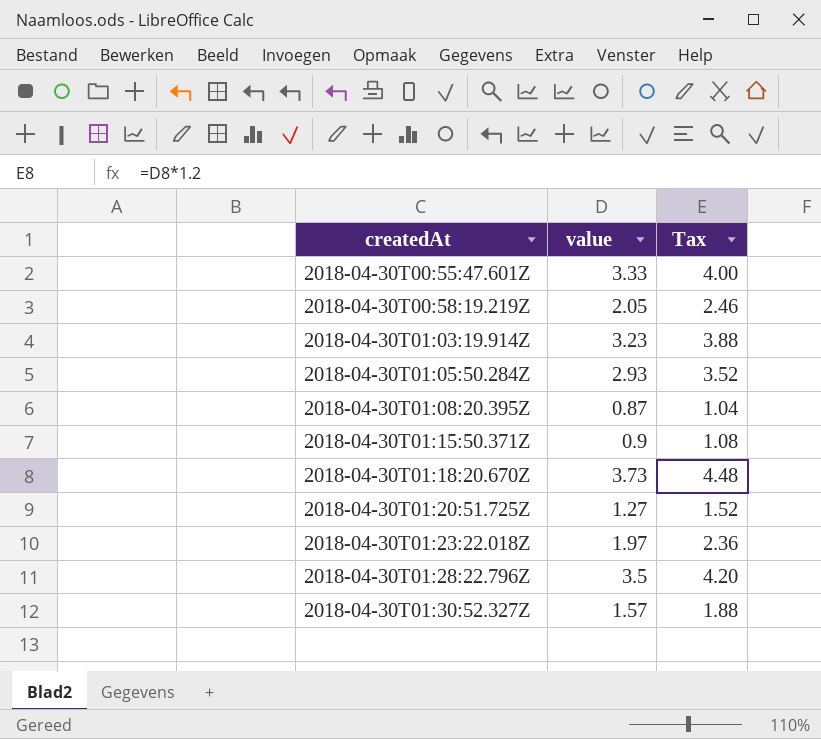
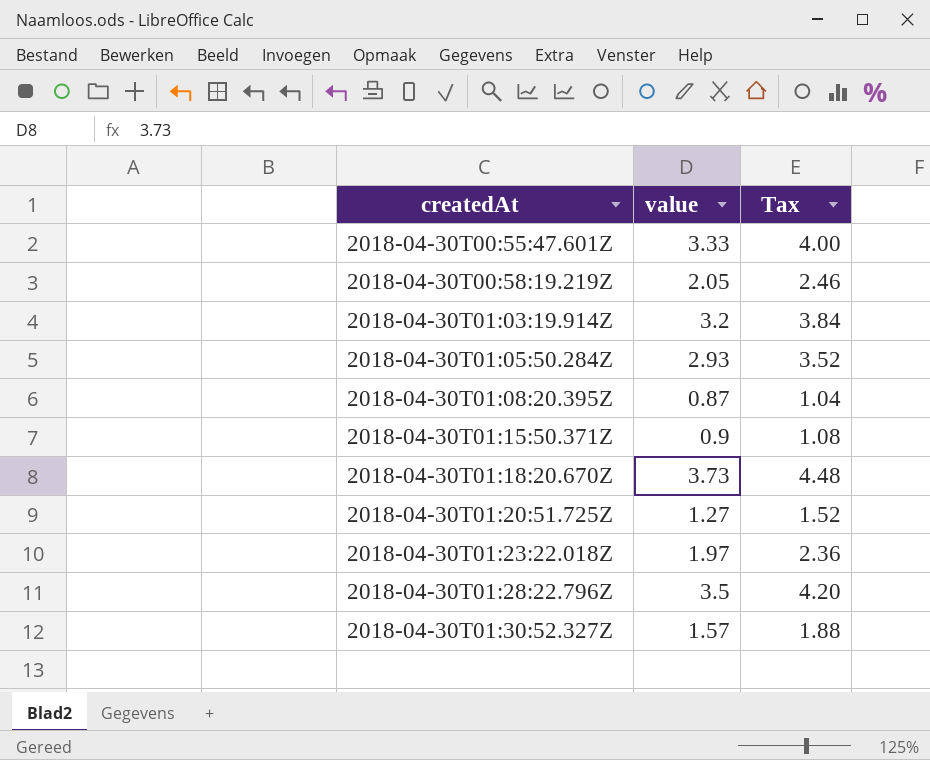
2018-04-30T01:03:19.914Z | value: 3.23 -> 3.2
2018-04-30T01:03:19.914Z | Tax: 3.88 -> 3.84

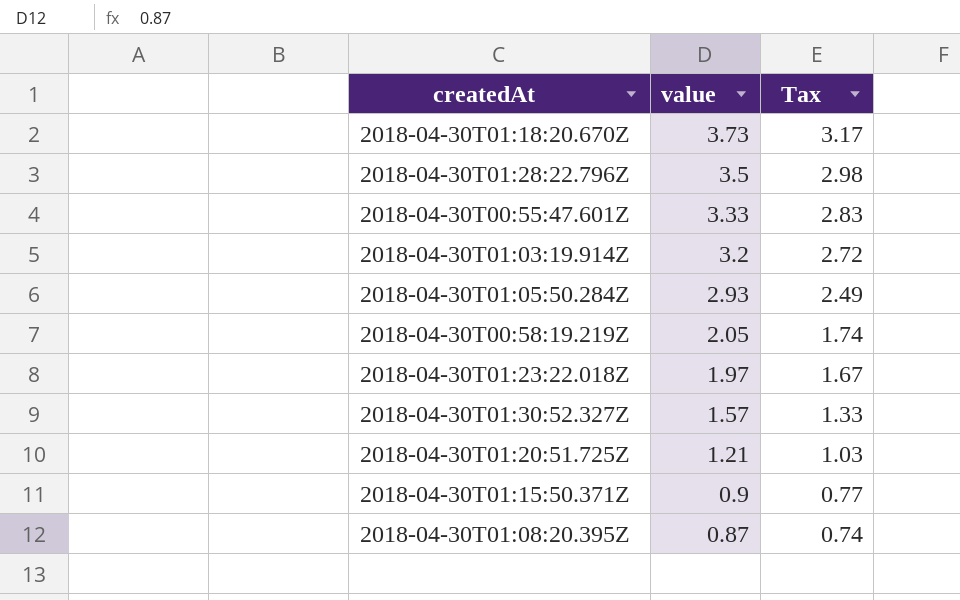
row order: createdAt ascending -> value descending
column Tax | formula: [value] * 1.2 -> [value] * 0.85
2018-04-30T01:20:51.725Z | value: 1.27 -> 1.21

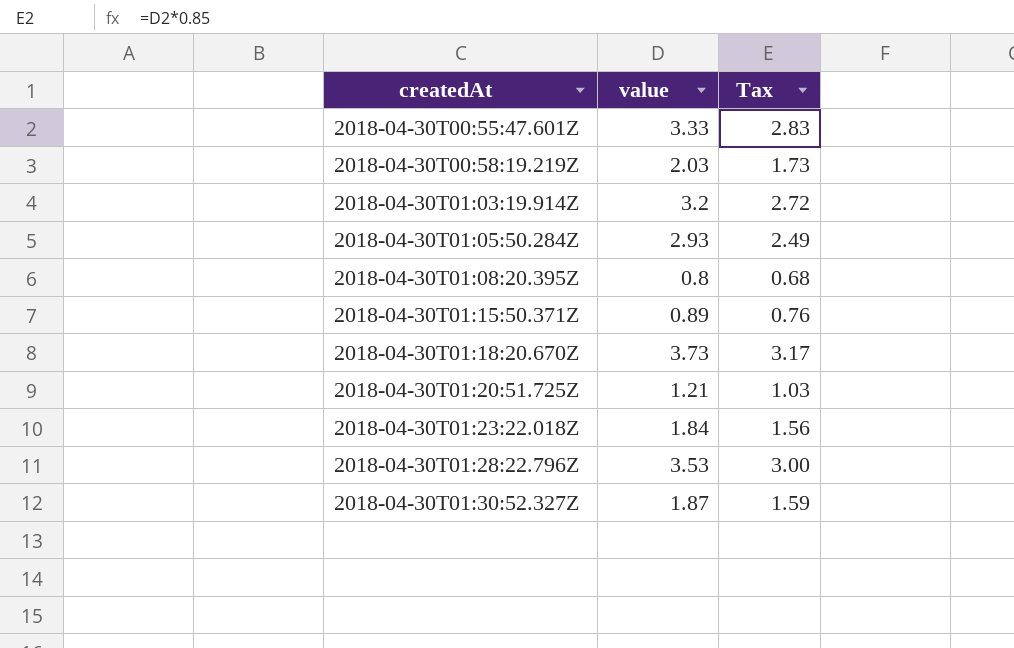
row order: value descending -> createdAt ascending
2018-04-30T00:58:19.219Z | value: 2.05 -> 2.03
2018-04-30T00:58:19.219Z | Tax: 1.74 -> 1.73
2018-04-30T01:08:20.395Z | value: 0.87 -> 0.8
2018-04-30T01:08:20.395Z | Tax: 0.74 -> 0.68
2018-04-30T01:15:50.371Z | value: 0.9 -> 0.89
2018-04-30T01:15:50.371Z | Tax: 0.77 -> 0.76
2018-04-30T01:23:22.018Z | value: 1.97 -> 1.84
2018-04-30T01:23:22.018Z | Tax: 1.67 -> 1.56
2018-04-30T01:28:22.796Z | value: 3.5 -> 3.53
2018-04-30T01:28:22.796Z | Tax: 2.98 -> 3.00
2018-04-30T01:30:52.327Z | value: 1.57 -> 1.87
2018-04-30T01:30:52.327Z | Tax: 1.33 -> 1.59

